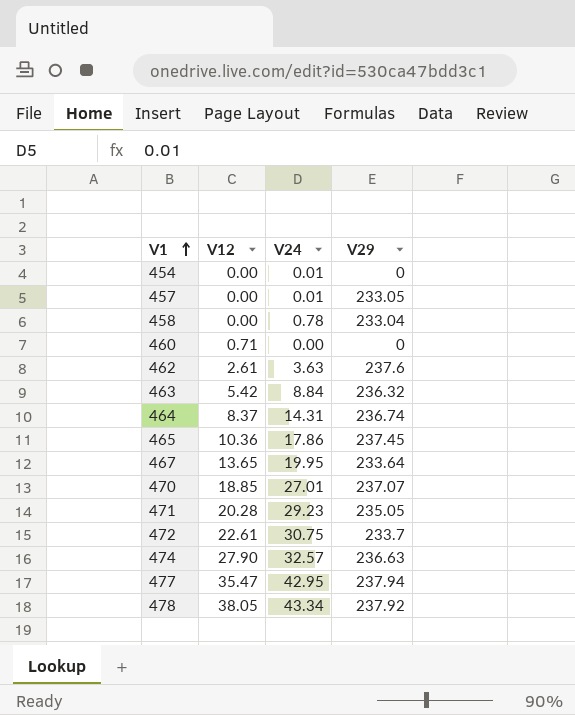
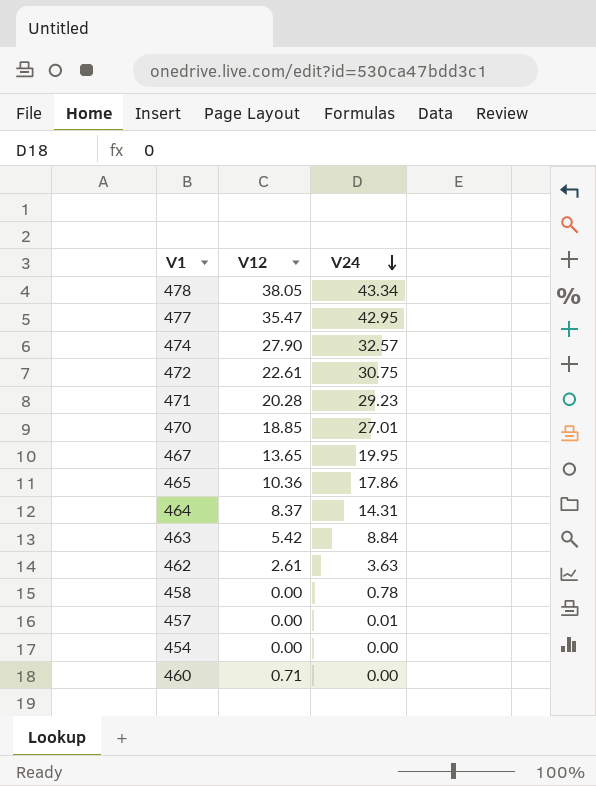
row order: V1 ascending -> V24 descending
column V29 | position: 4 -> none
454 | V24: 0.01 -> 0.00

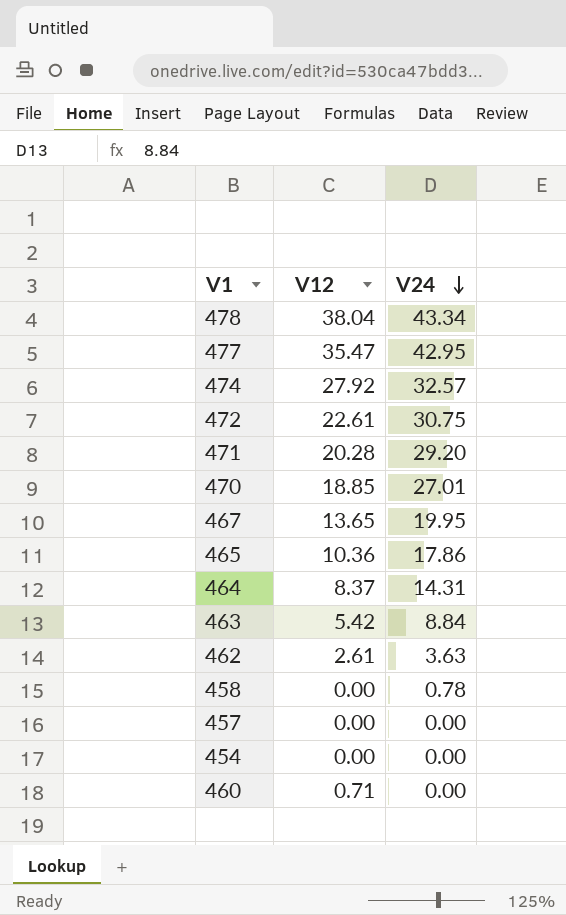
478 | V12: 38.05 -> 38.04
474 | V12: 27.90 -> 27.92
471 | V24: 29.23 -> 29.20
457 | V24: 0.01 -> 0.00

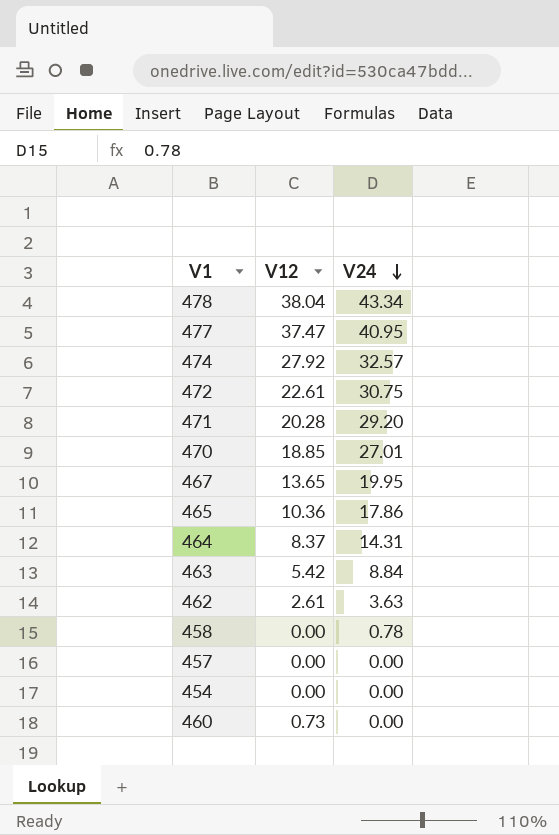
477 | V12: 35.47 -> 37.47
477 | V24: 42.95 -> 40.95
460 | V12: 0.71 -> 0.73

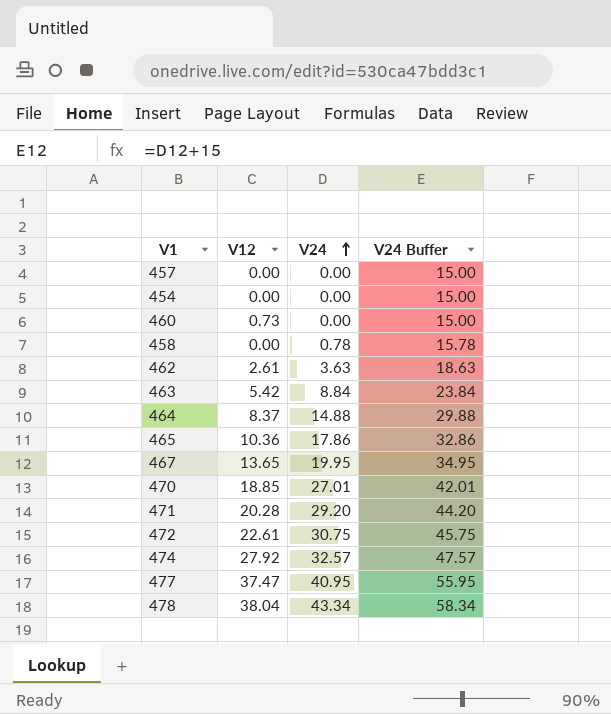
row order: V24 descending -> V24 ascending
column V24 Buffer | formula: none -> [V24] + 15
464 | V24: 14.31 -> 14.88

